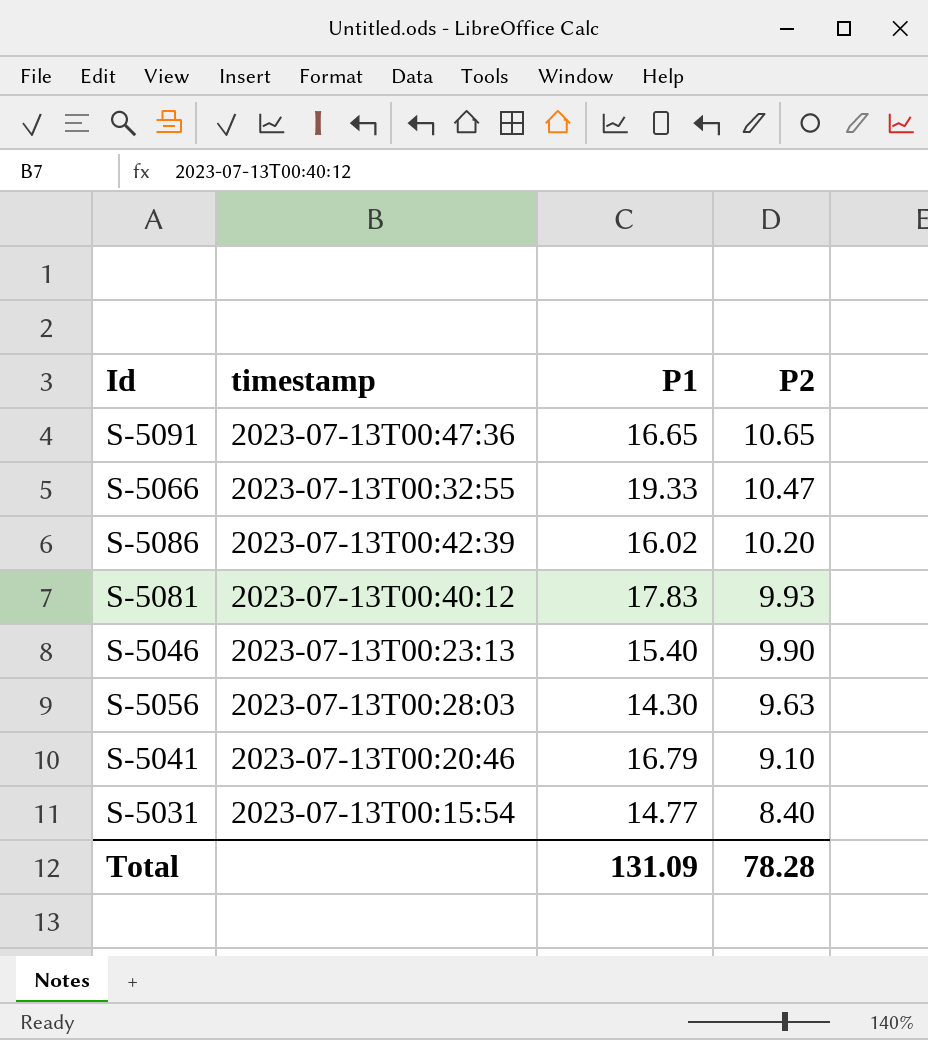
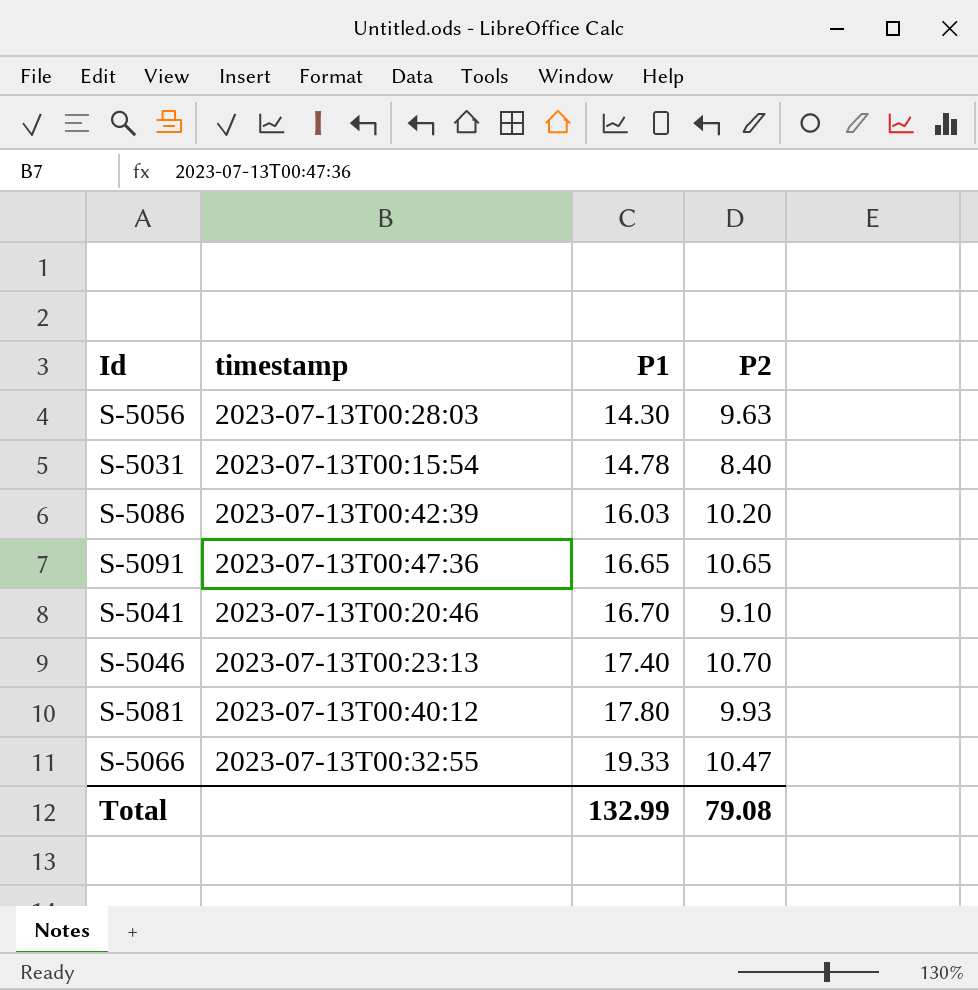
row order: P2 descending -> P1 ascending
S-5031 | P1: 14.77 -> 14.78
S-5086 | P1: 16.02 -> 16.03
S-5041 | P1: 16.79 -> 16.70
S-5046 | P1: 15.40 -> 17.40
S-5046 | P2: 9.90 -> 10.70
S-5081 | P1: 17.83 -> 17.80
Total | P1: 131.09 -> 132.99
Total | P2: 78.28 -> 79.08

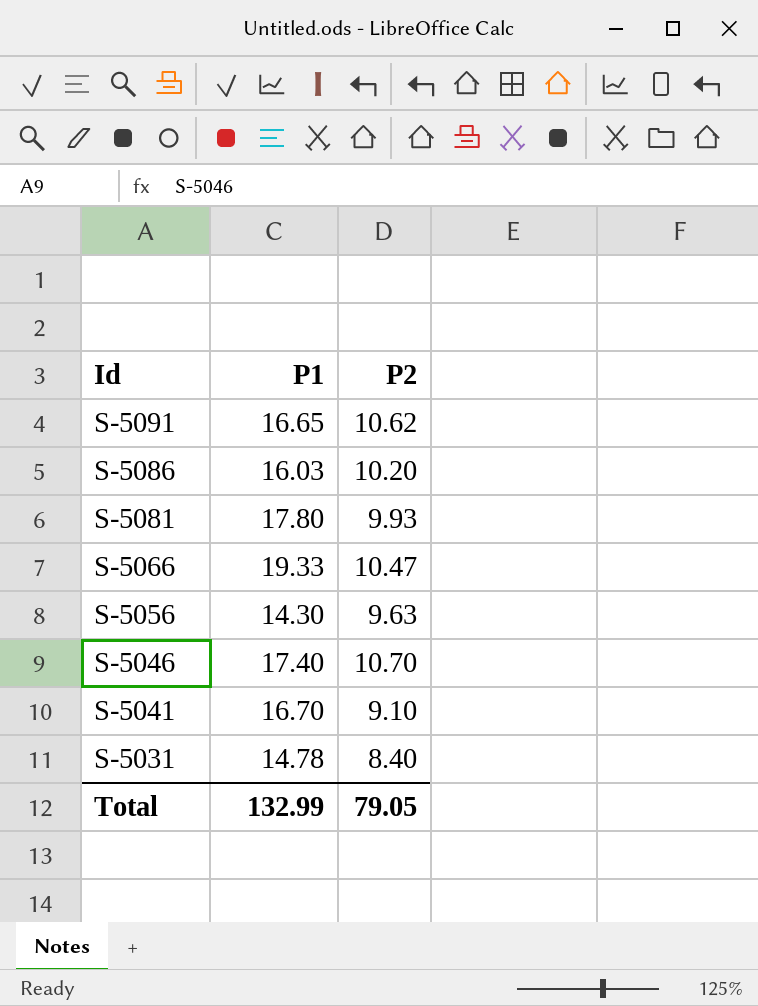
row order: P1 ascending -> Id descending
column timestamp | position: 2 -> none
S-5091 | P2: 10.65 -> 10.62
Total | P2: 79.08 -> 79.05

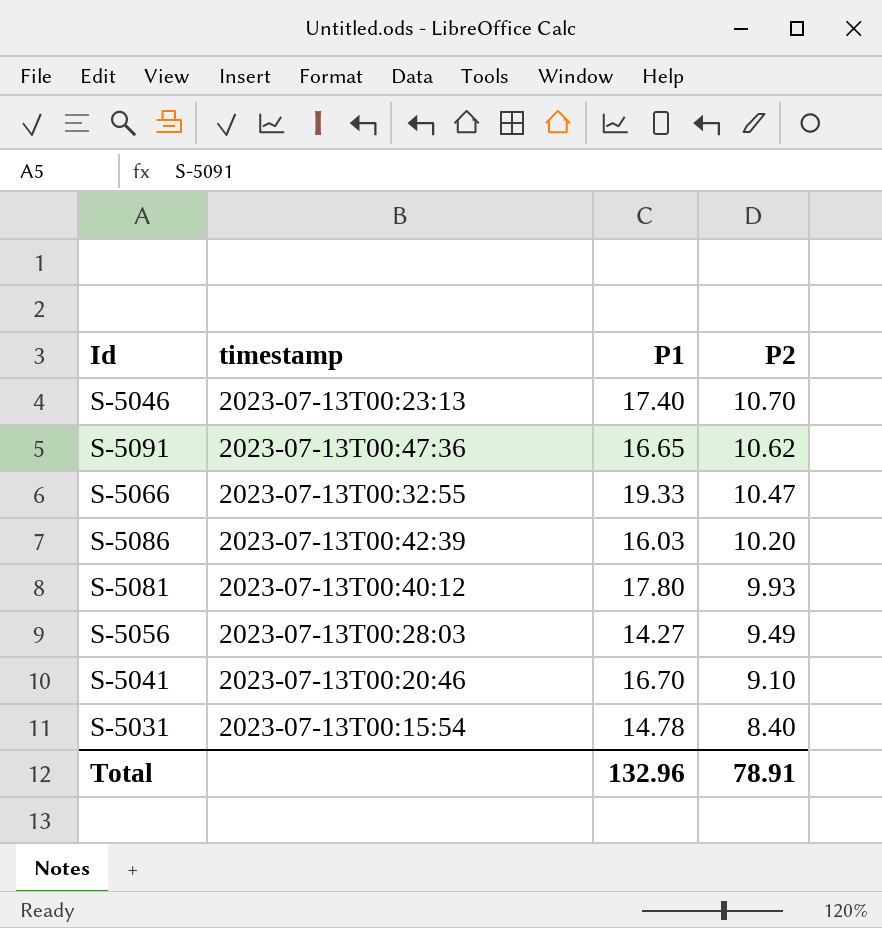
row order: Id descending -> P2 descending
column timestamp | position: none -> 2
S-5056 | P1: 14.30 -> 14.27
S-5056 | P2: 9.63 -> 9.49
Total | P1: 132.99 -> 132.96
Total | P2: 79.05 -> 78.91

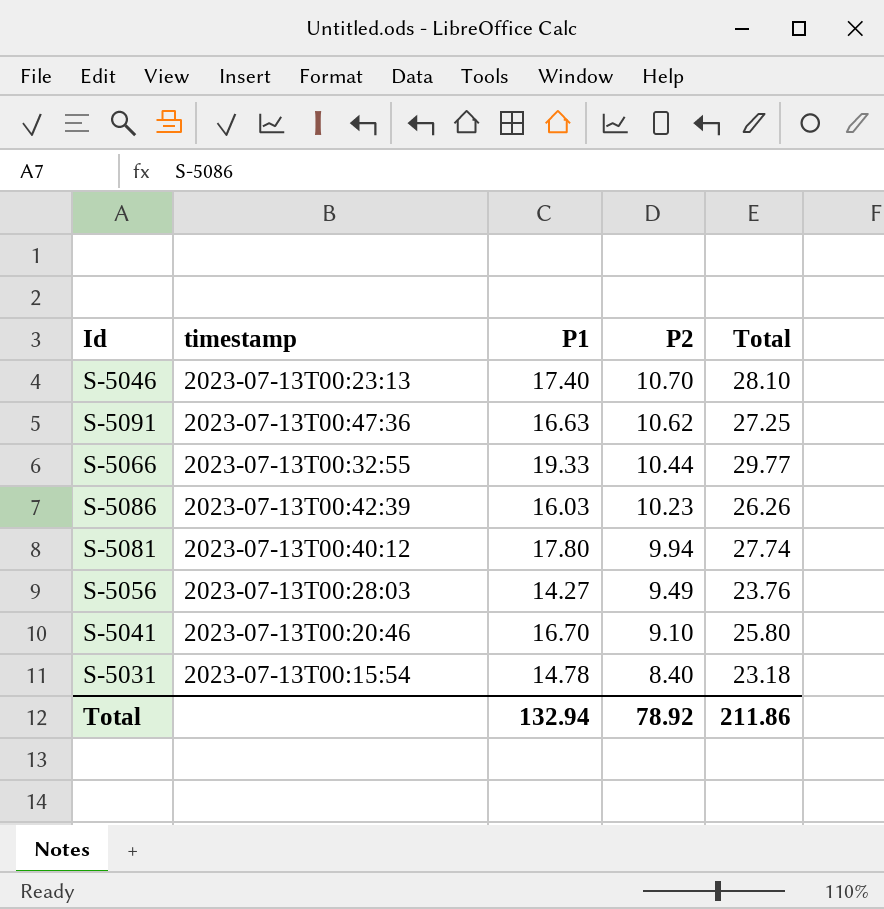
column Total | formula: none -> [P1] + [P2]
S-5091 | P1: 16.65 -> 16.63
S-5066 | P2: 10.47 -> 10.44
S-5086 | P2: 10.20 -> 10.23
S-5081 | P2: 9.93 -> 9.94
Total | P1: 132.96 -> 132.94
Total | P2: 78.91 -> 78.92

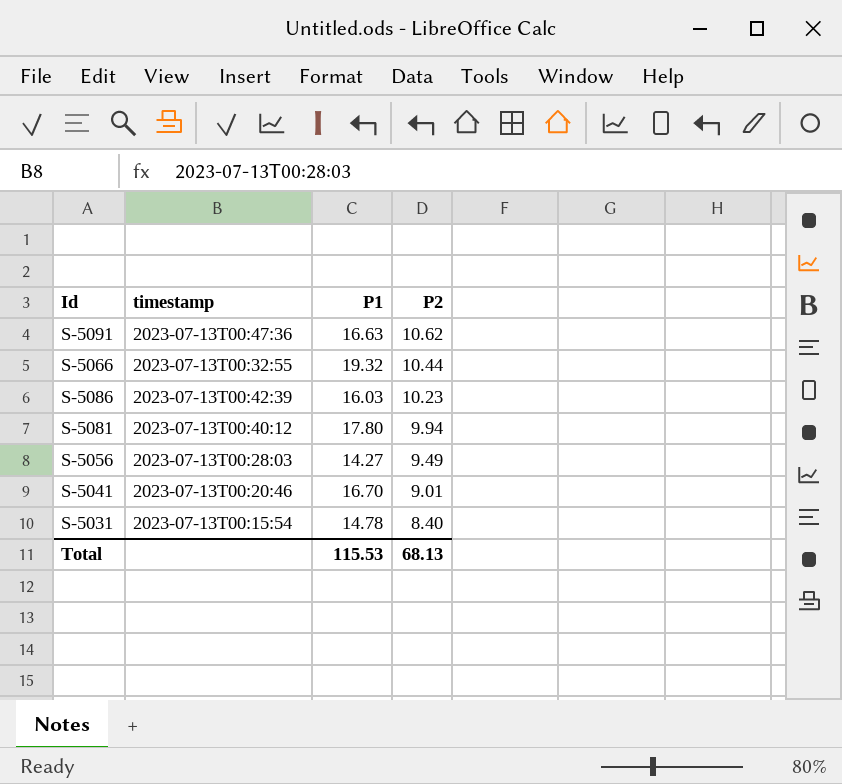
column Total | formula: [P1] + [P2] -> none
row S-5046: 2023-07-13T00:23:13 | 17.40 | 10.70 | 28.10 -> none
S-5066 | P1: 19.33 -> 19.32
S-5041 | P2: 9.10 -> 9.01
Total | P1: 132.94 -> 115.53
Total | P2: 78.92 -> 68.13

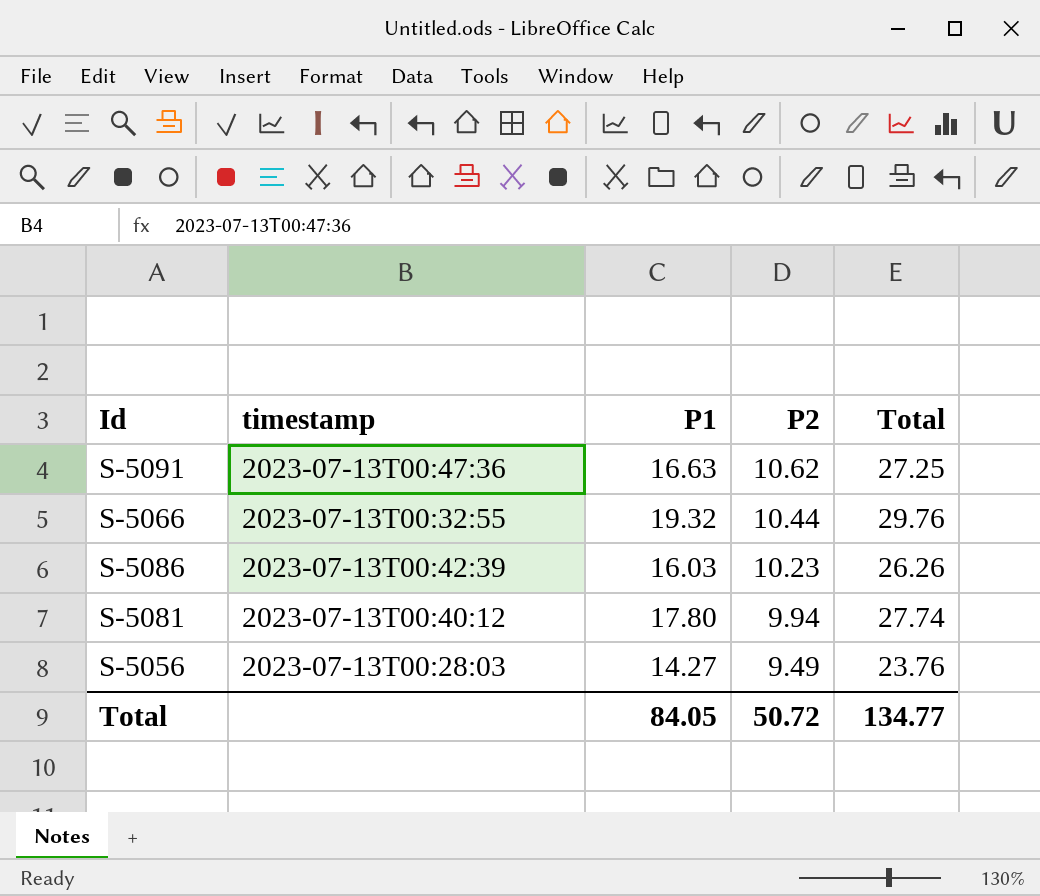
column Total | formula: none -> [P1] + [P2]
row S-5041: 2023-07-13T00:20:46 | 16.70 | 9.01 -> none
row S-5031: 2023-07-13T00:15:54 | 14.78 | 8.40 -> none
Total | P1: 115.53 -> 84.05
Total | P2: 68.13 -> 50.72

